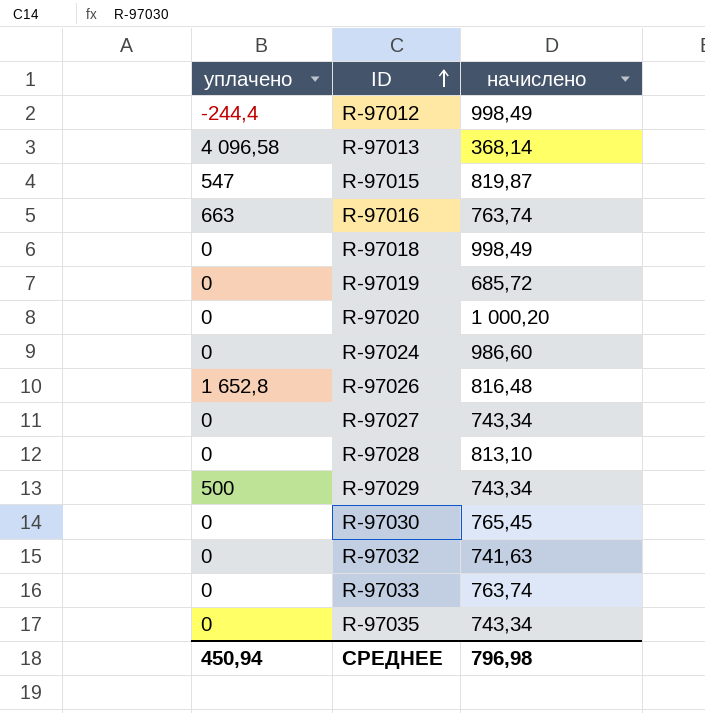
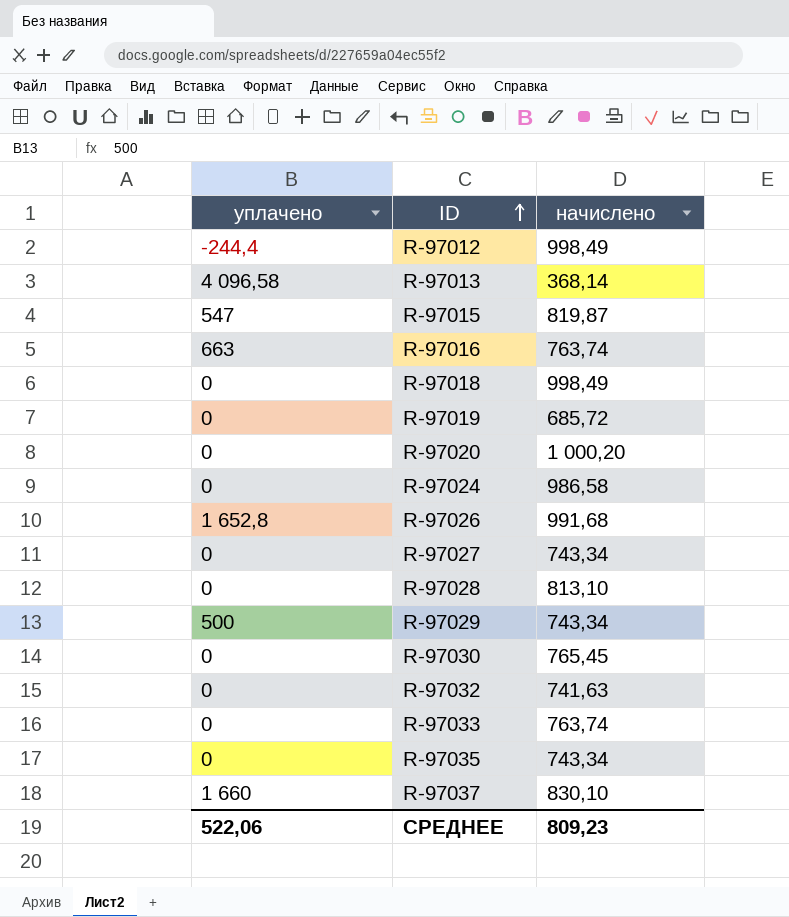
R-97024 | начислено: 986,60 -> 986,58
R-97026 | начислено: 816,48 -> 991,68
row R-97037: none -> 1 660 | 830,10
СРЕДНЕЕ | уплачено: 450,94 -> 522,06
СРЕДНЕЕ | начислено: 796,98 -> 809,23

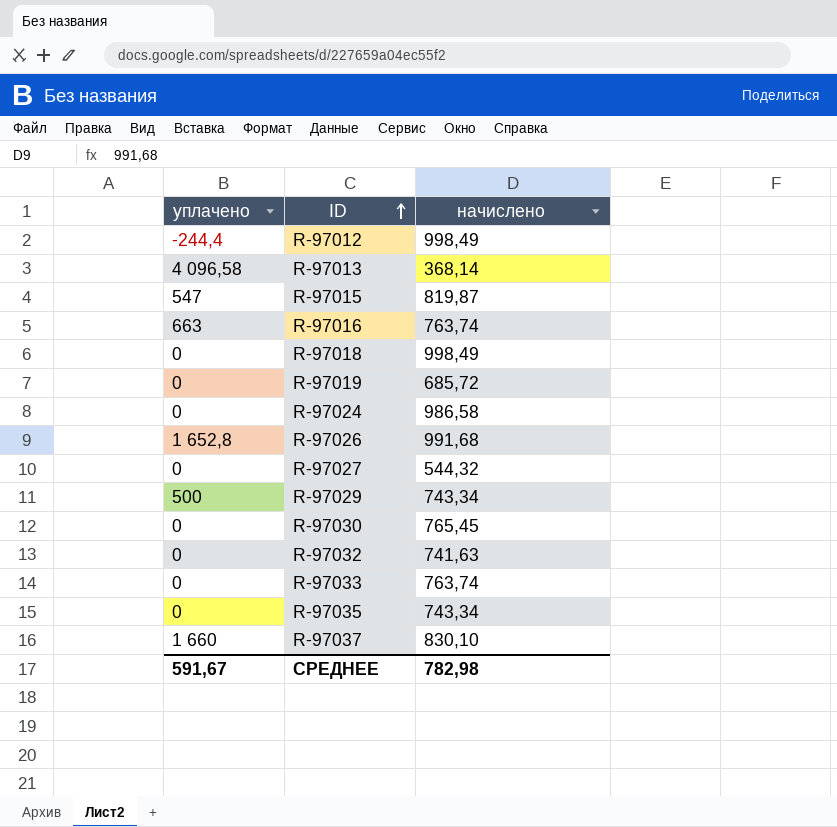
row R-97020: 0 | 1 000,20 -> none
row R-97028: 0 | 813,10 -> none
R-97027 | начислено: 743,34 -> 544,32
СРЕДНЕЕ | уплачено: 522,06 -> 591,67
СРЕДНЕЕ | начислено: 809,23 -> 782,98

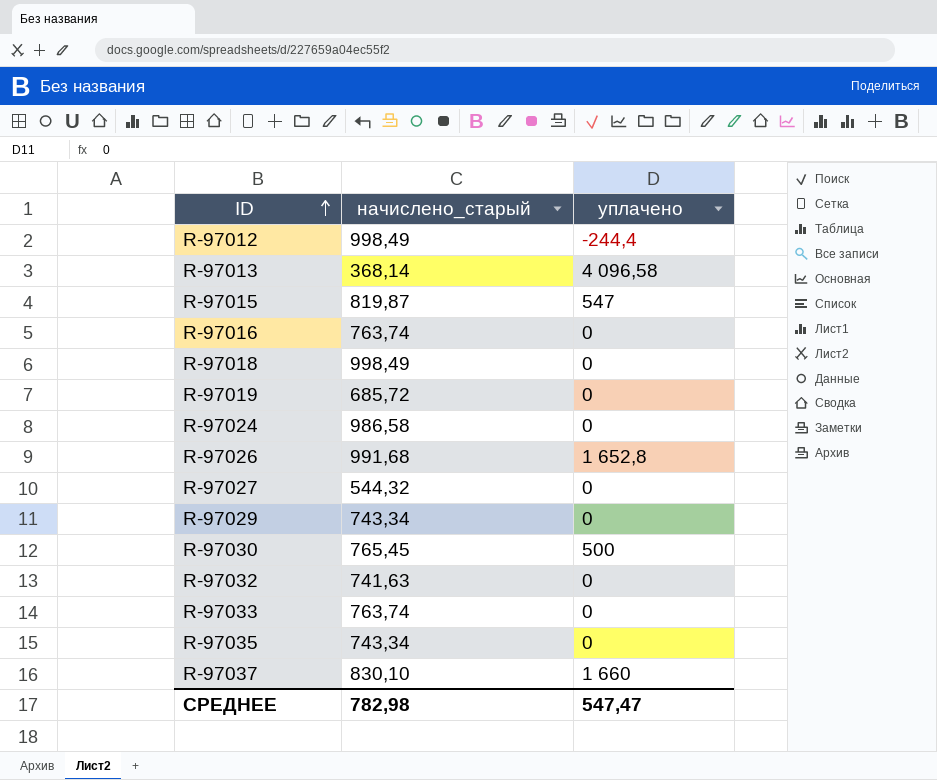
column name: начислено -> начислено_старый
column уплачено | position: 1 -> 3
R-97016 | уплачено: 663 -> 0
R-97029 | уплачено: 500 -> 0
R-97030 | уплачено: 0 -> 500
СРЕДНЕЕ | уплачено: 591,67 -> 547,47

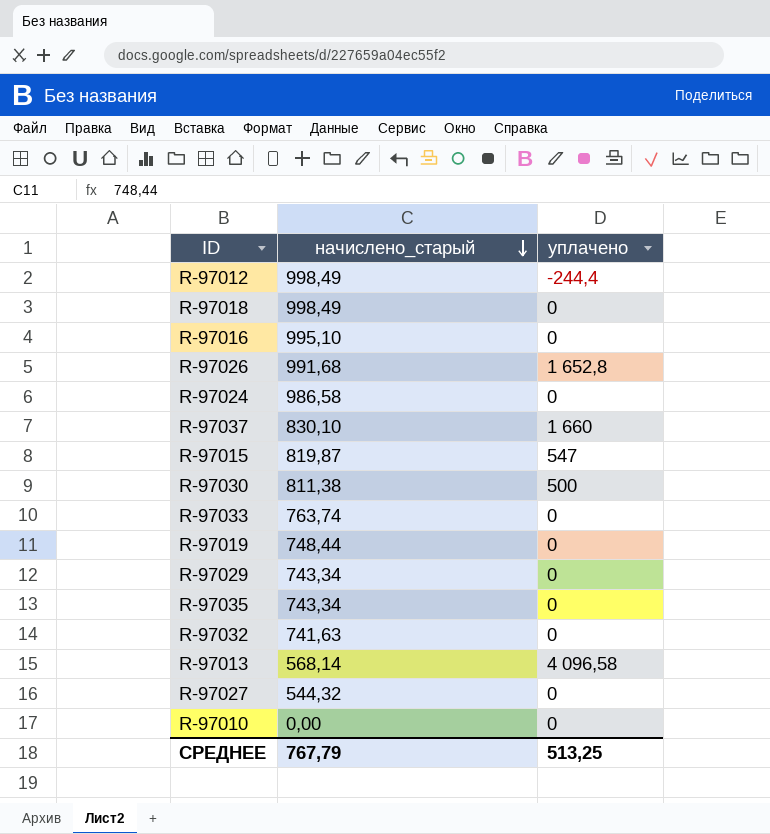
row order: ID ascending -> начислено_старый descending
R-97016 | начислено_старый: 763,74 -> 995,10
R-97030 | начислено_старый: 765,45 -> 811,38
R-97019 | начислено_старый: 685,72 -> 748,44
R-97013 | начислено_старый: 368,14 -> 568,14
row R-97010: none -> 0,00 | 0
СРЕДНЕЕ | начислено_старый: 782,98 -> 767,79
СРЕДНЕЕ | уплачено: 547,47 -> 513,25

